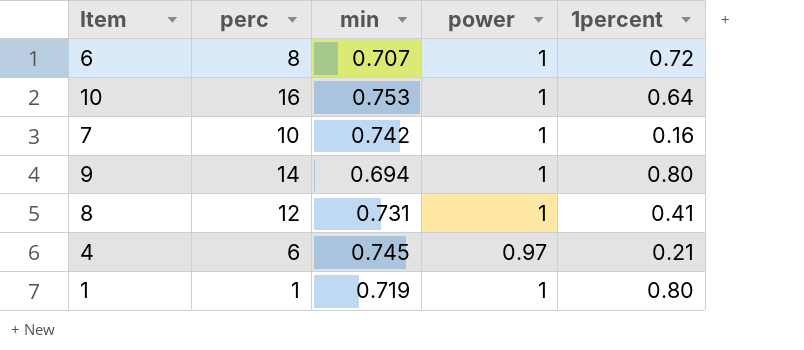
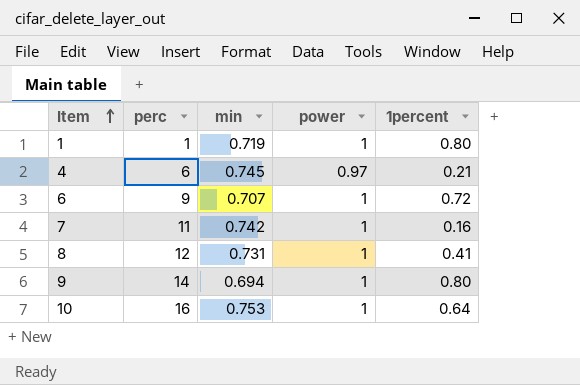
row order: none -> Item ascending
6 | perc: 8 -> 9
7 | perc: 10 -> 11

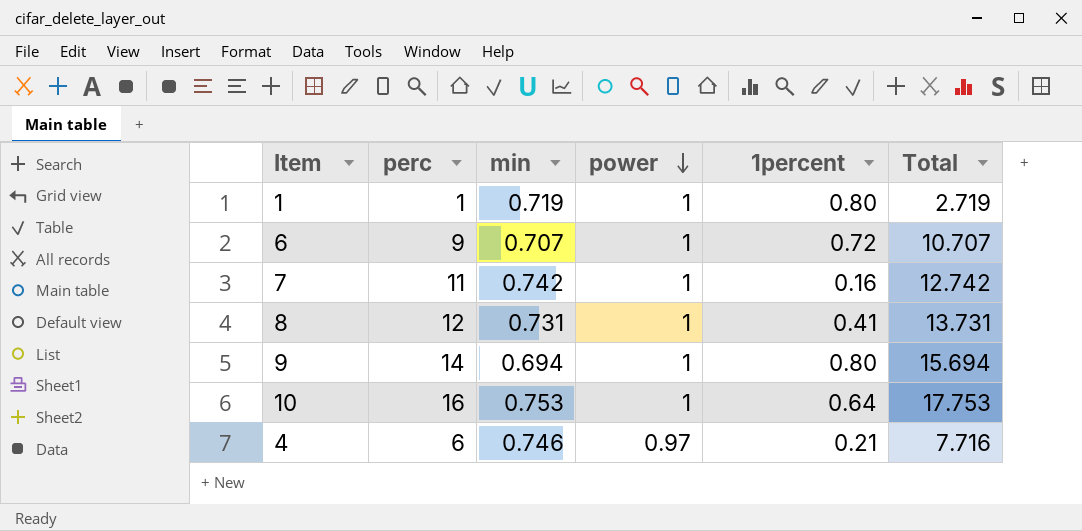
row order: Item ascending -> power descending
column Total | formula: none -> [perc] + [min] + [power]
4 | min: 0.745 -> 0.746

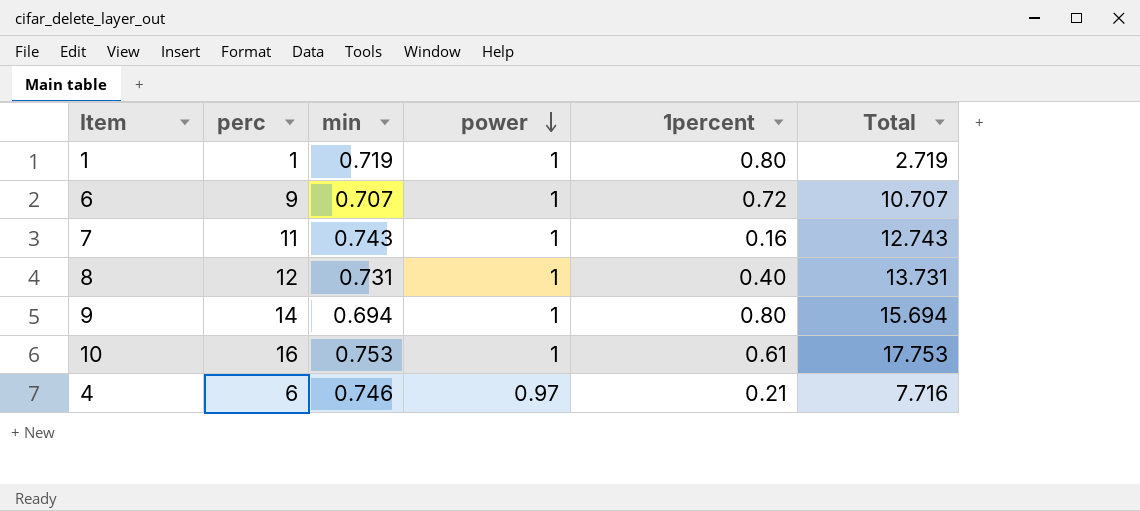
7 | min: 0.742 -> 0.743
7 | Total: 12.742 -> 12.743
8 | 1percent: 0.41 -> 0.40
10 | 1percent: 0.64 -> 0.61

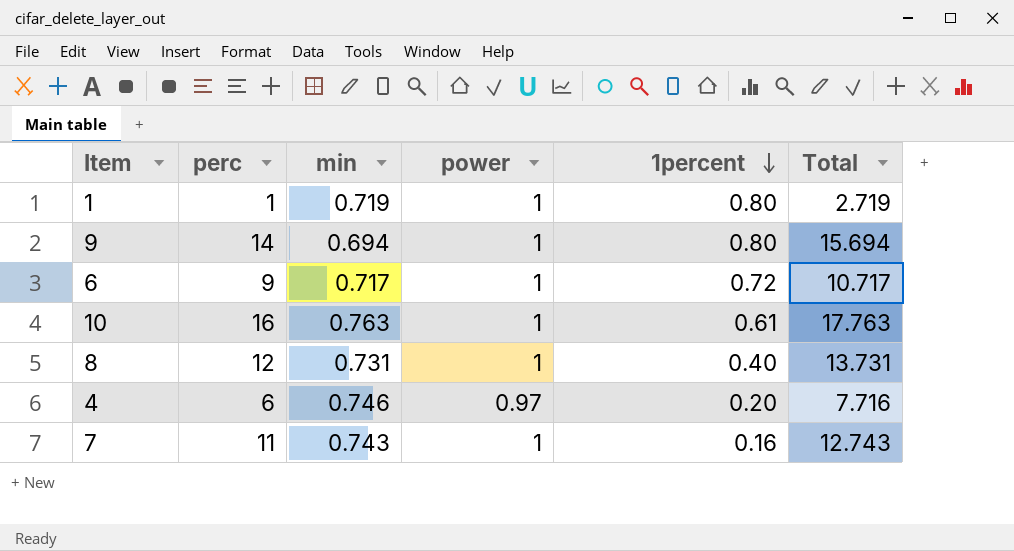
row order: power descending -> 1percent descending
6 | min: 0.707 -> 0.717
6 | Total: 10.707 -> 10.717
10 | min: 0.753 -> 0.763
10 | Total: 17.753 -> 17.763
4 | 1percent: 0.21 -> 0.20

